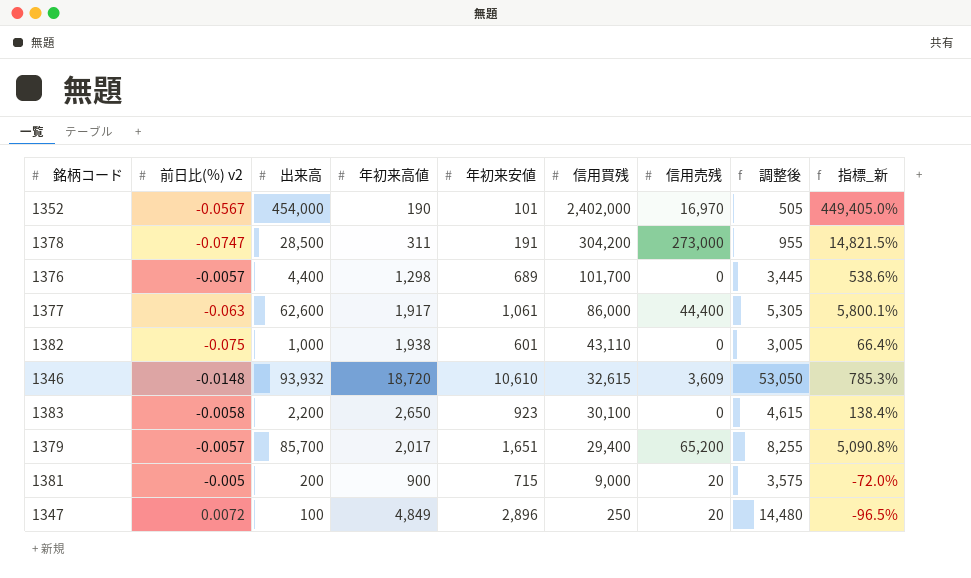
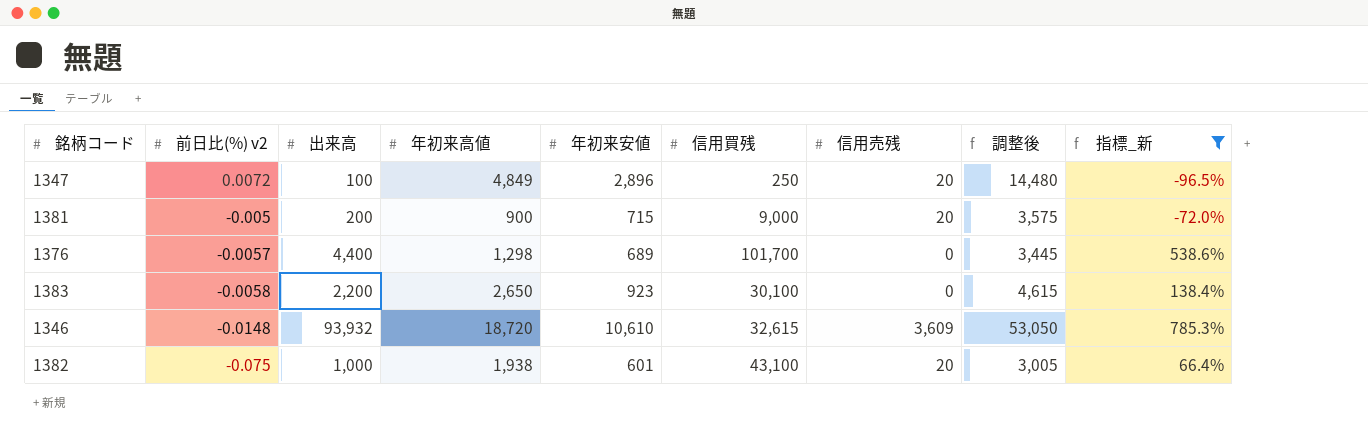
filter: none -> 指標_新 <= 785.3%
row order: 信用買残 descending -> 前日比(%) v2 descending
1382 | 信用買残: 43,110 -> 43,100
1382 | 信用売残: 0 -> 20

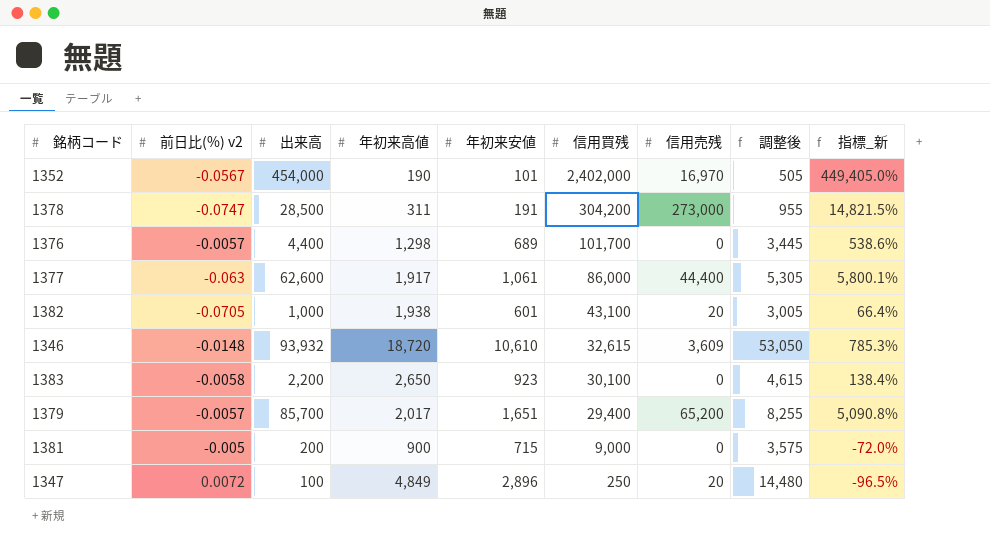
filter: 指標_新 <= 785.3% -> none
row order: 前日比(%) v2 descending -> 信用買残 descending
1382 | 前日比(%) v2: -0.075 -> -0.0705
1381 | 信用売残: 20 -> 0

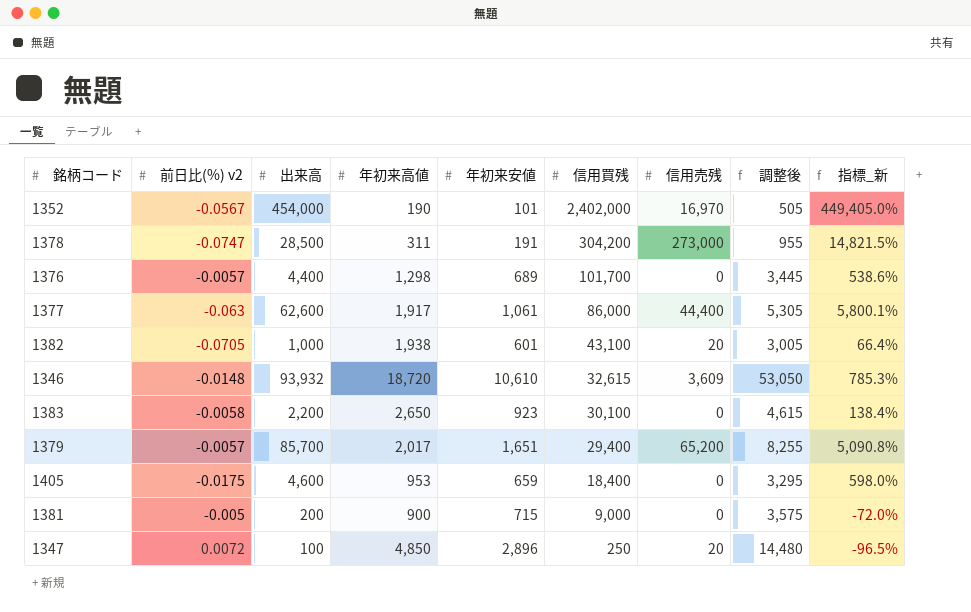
row 1405: none -> -0.0175 | 4,600 | 953 | 659 | 18,400 | 0 | 3,295 | 598.0%
1347 | 年初来高値: 4,849 -> 4,850

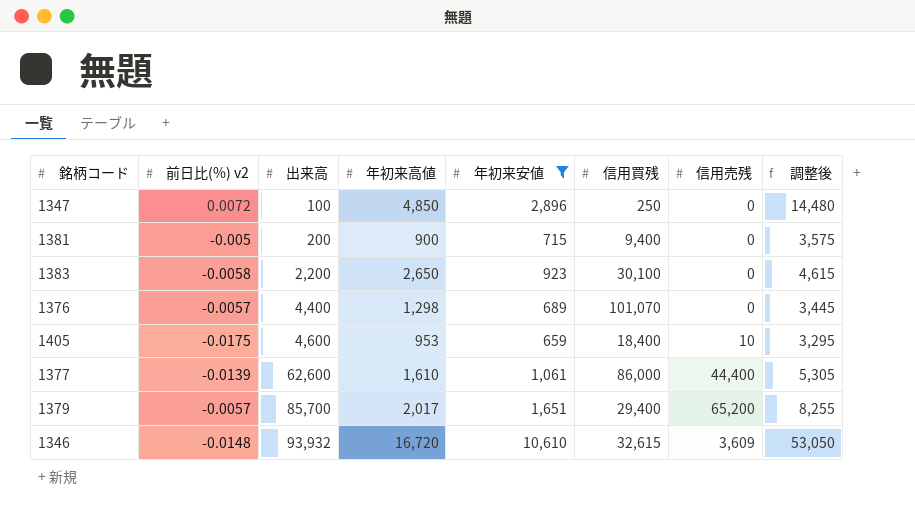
filter: none -> 年初来安値 >= 659
row order: 信用買残 descending -> 出来高 ascending
column 指標_新 | formula: ([出来高] - [年初来安値]) / [年初来安値] -> none
1347 | 信用売残: 20 -> 0
1381 | 信用買残: 9,000 -> 9,400
1376 | 信用買残: 101,700 -> 101,070
1405 | 信用売残: 0 -> 10
1377 | 前日比(%) v2: -0.063 -> -0.0139
1377 | 年初来高値: 1,917 -> 1,610
1346 | 年初来高値: 18,720 -> 16,720

